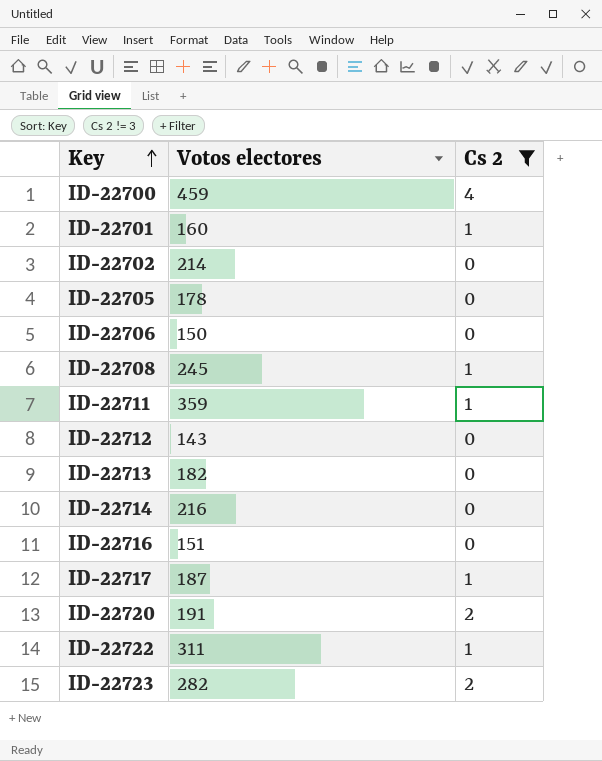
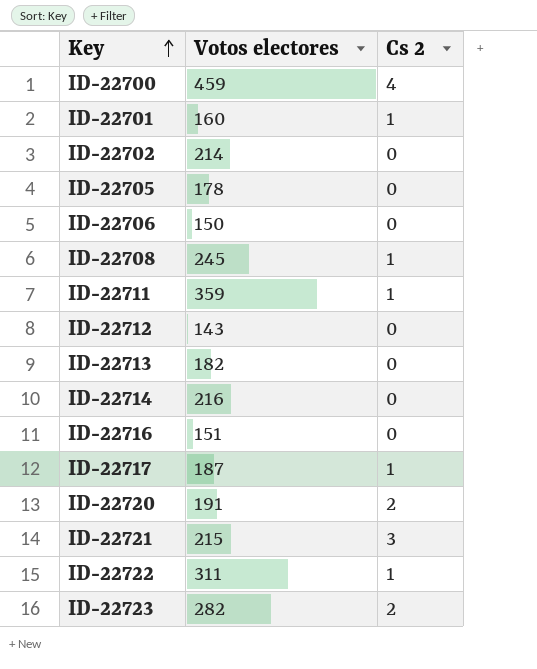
filter: Cs 2 != 3 -> none

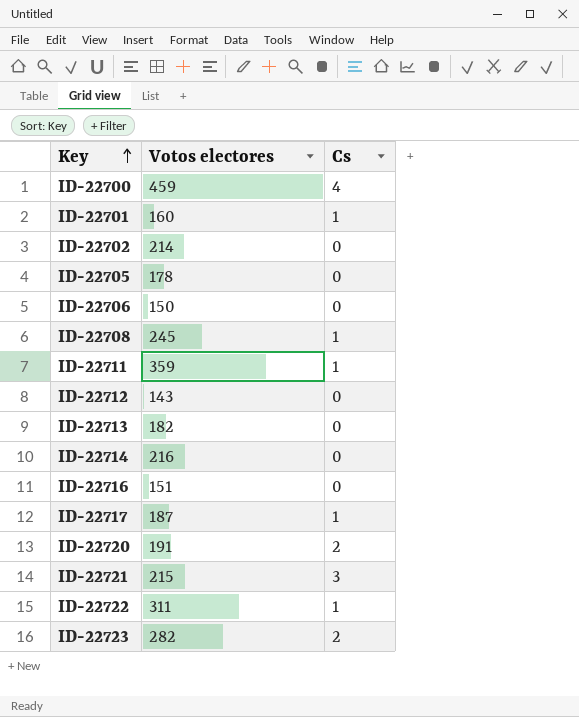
column name: Cs 2 -> Cs

